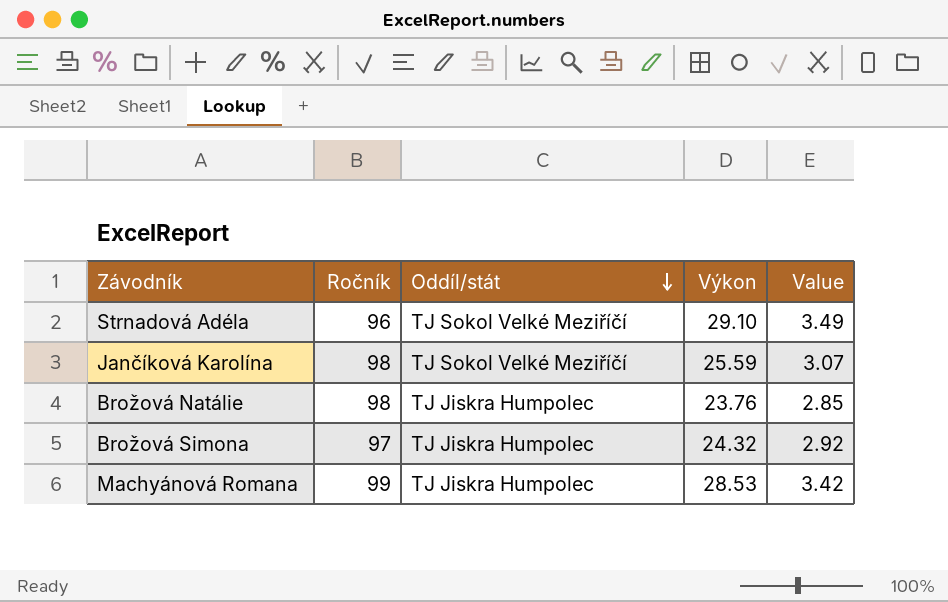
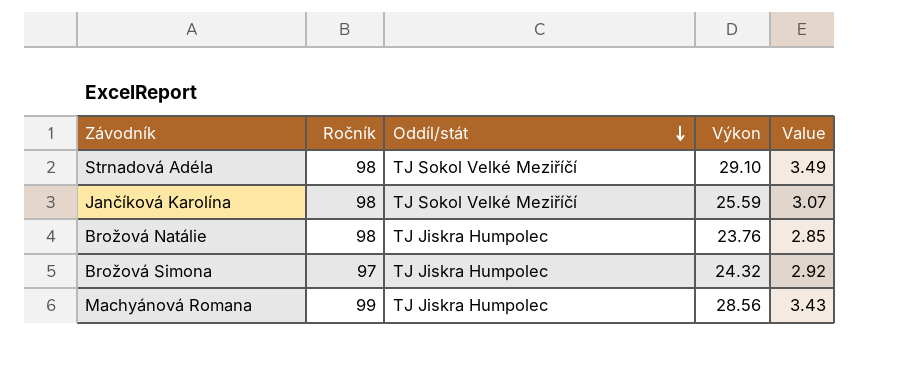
Strnadová Adéla | Ročník: 96 -> 98
Machyánová Romana | Výkon: 28.53 -> 28.56
Machyánová Romana | Value: 3.42 -> 3.43

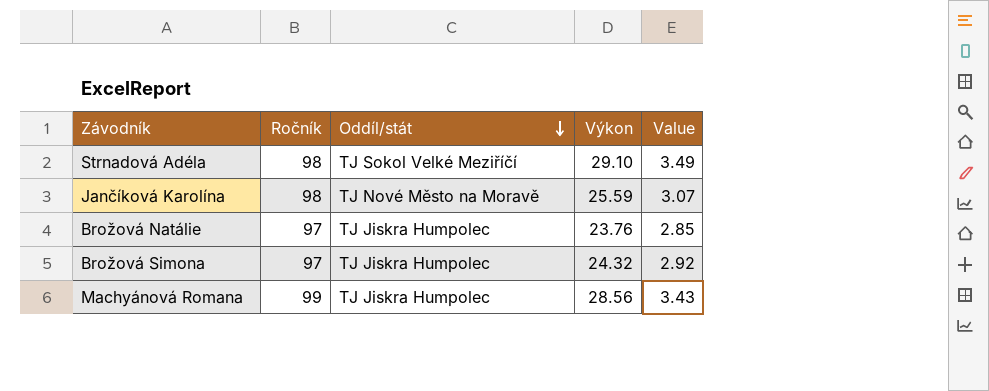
Jančíková Karolína | Oddíl/stát: TJ Sokol Velké Meziříčí -> TJ Nové Město na Moravě
Brožová Natálie | Ročník: 98 -> 97

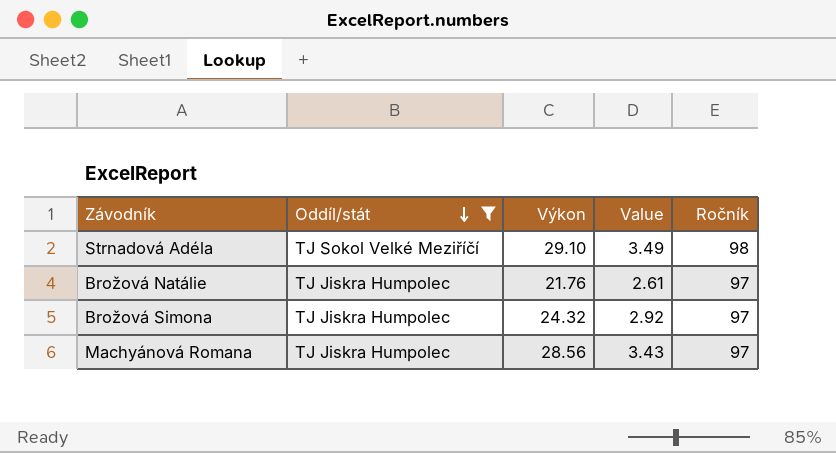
filter: none -> Oddíl/stát != TJ Nové Město na Moravě
column Ročník | position: 2 -> 5
Brožová Natálie | Výkon: 23.76 -> 21.76
Brožová Natálie | Value: 2.85 -> 2.61
Machyánová Romana | Ročník: 99 -> 97

